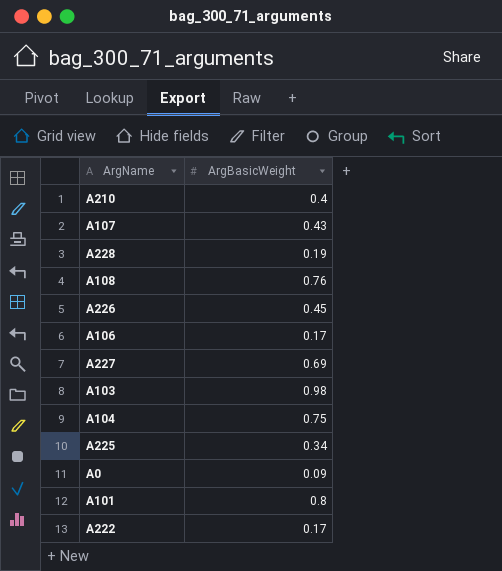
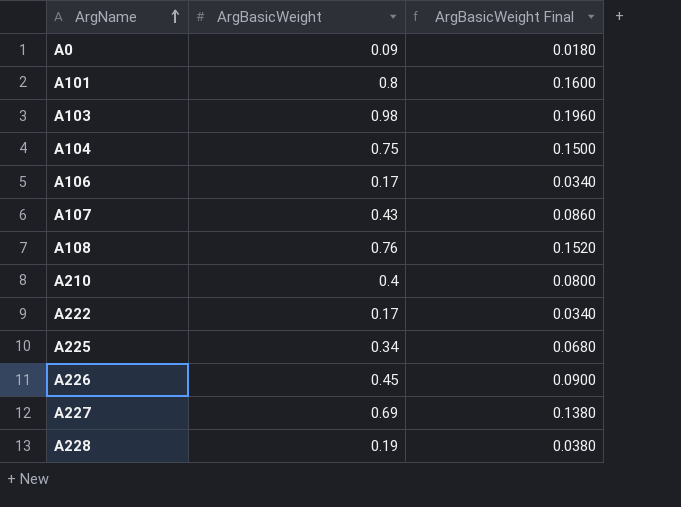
row order: none -> ArgName ascending
column ArgBasicWeight Final | formula: none -> [ArgBasicWeight] * 0.2

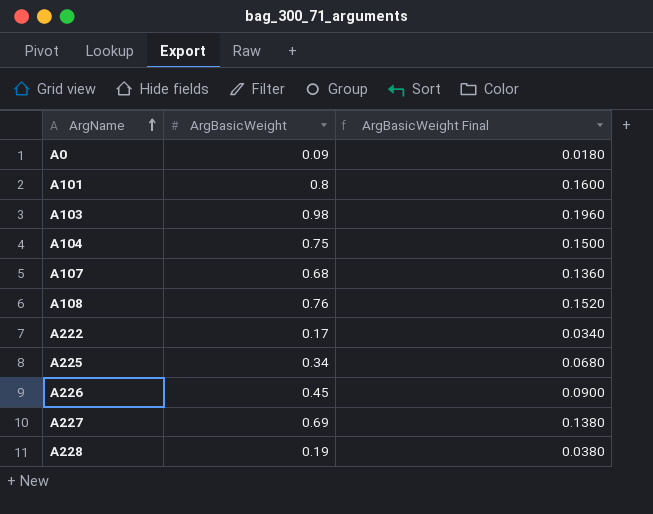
row A106: 0.17 | 0.0340 -> none
row A210: 0.4 | 0.0800 -> none
A107 | ArgBasicWeight: 0.43 -> 0.68
A107 | ArgBasicWeight Final: 0.0860 -> 0.1360

